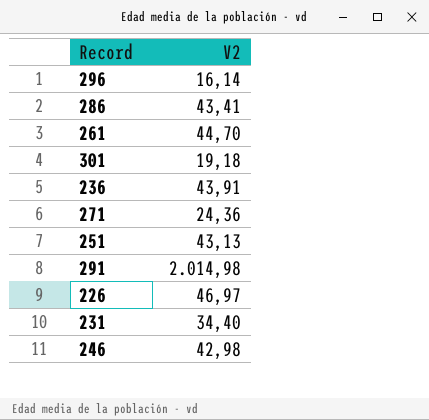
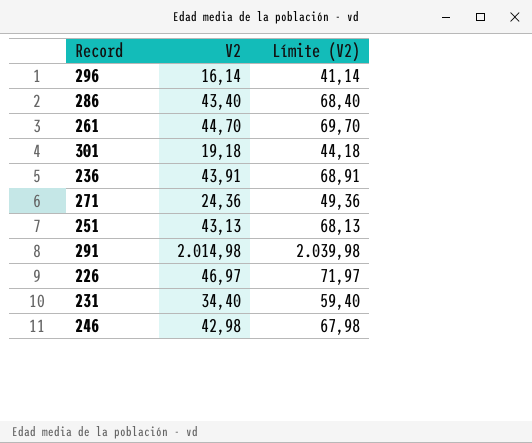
column Límite (V2) | formula: none -> [V2] + 25
286 | V2: 43,41 -> 43,40

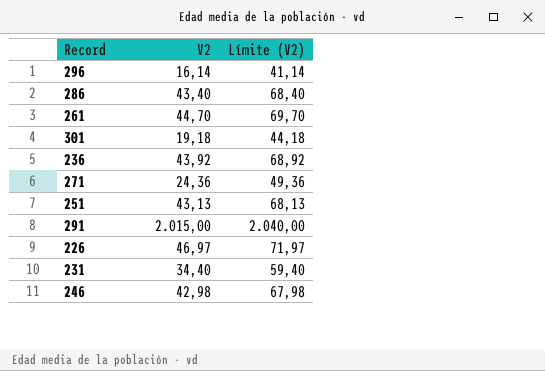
236 | V2: 43,91 -> 43,92
236 | Límite (V2): 68,91 -> 68,92
291 | V2: 2.014,98 -> 2.015,00
291 | Límite (V2): 2.039,98 -> 2.040,00

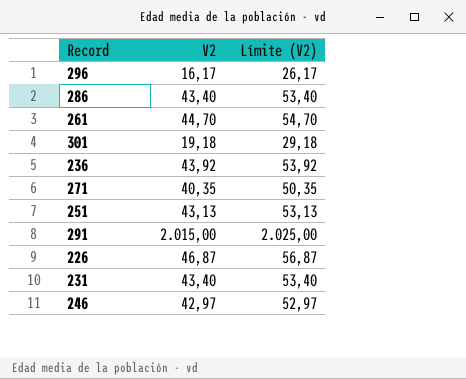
column Límite (V2) | formula: [V2] + 25 -> [V2] + 10
296 | V2: 16,14 -> 16,17
271 | V2: 24,36 -> 40,35
226 | V2: 46,97 -> 46,87
231 | V2: 34,40 -> 43,40
246 | V2: 42,98 -> 42,97

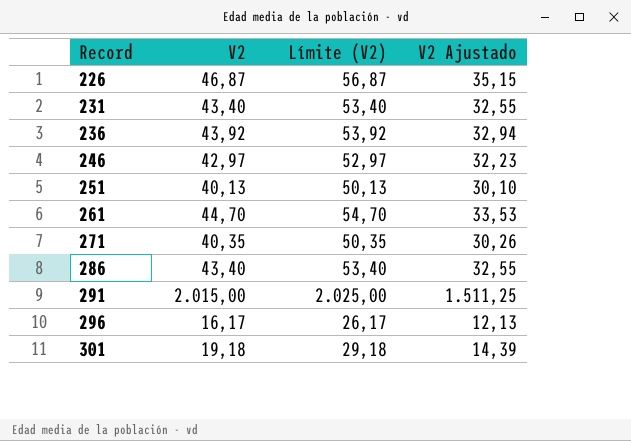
row order: none -> Record ascending
column V2 Ajustado | formula: none -> [V2] * 0,75
251 | V2: 43,13 -> 40,13
251 | Límite (V2): 53,13 -> 50,13

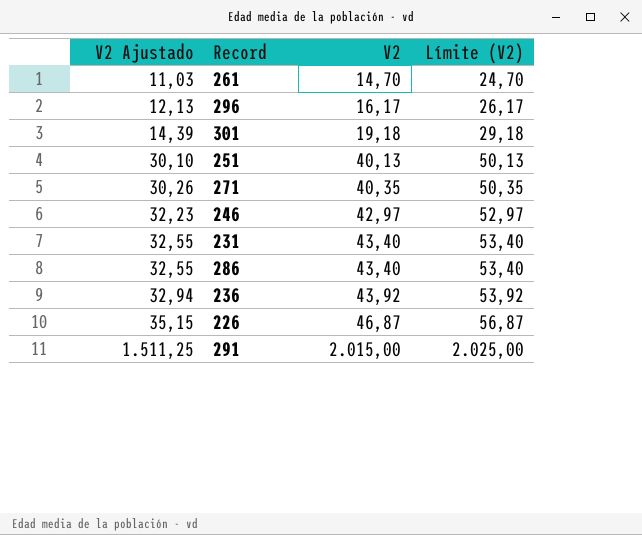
row order: Record ascending -> V2 Ajustado ascending
column V2 Ajustado | position: 4 -> 1
261 | V2 Ajustado: 33,53 -> 11,03
261 | V2: 44,70 -> 14,70
261 | Límite (V2): 54,70 -> 24,70

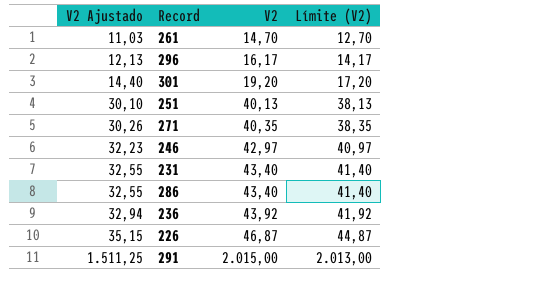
column Límite (V2) | formula: [V2] + 10 -> [V2] - 2
301 | V2 Ajustado: 14,39 -> 14,40
301 | V2: 19,18 -> 19,20

